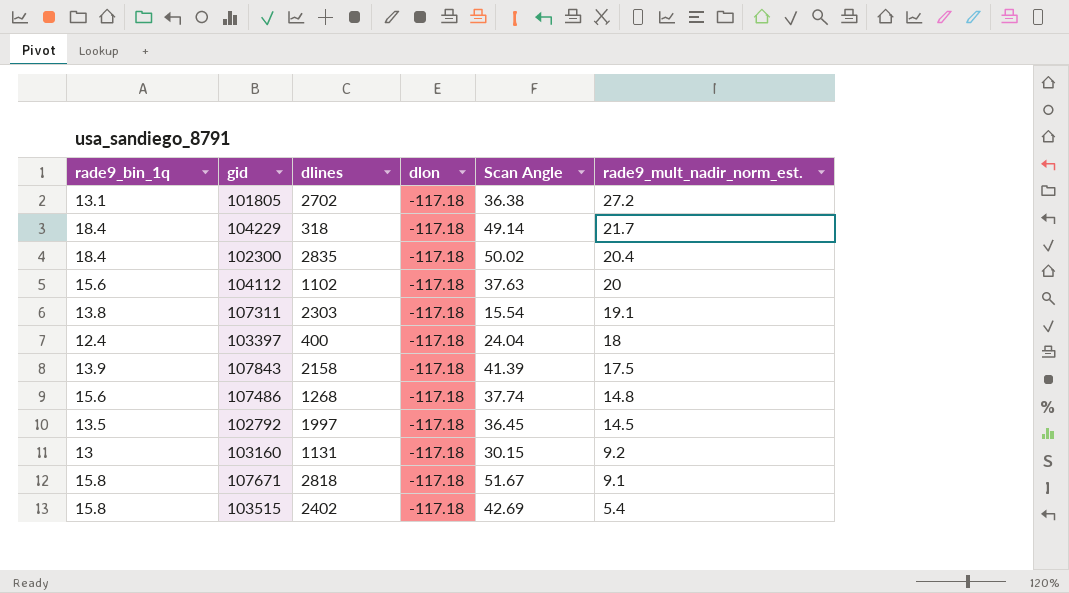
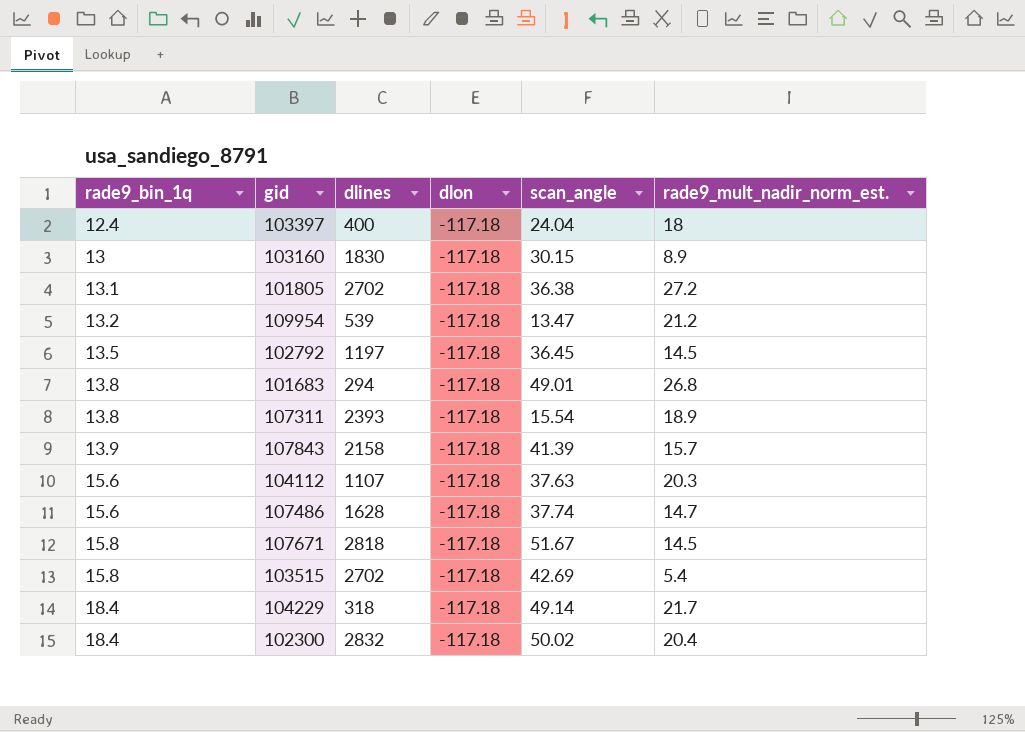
row order: rade9_mult_nadir_norm_est. descending -> rade9_bin_1q ascending
column name: Scan Angle -> scan_angle
103160 | dlines: 1131 -> 1830
103160 | rade9_mult_nadir_norm_est.: 9.2 -> 8.9
row 109954: none -> 13.2 | 539 | -117.18 | 13.47 | 21.2
102792 | dlines: 1997 -> 1197
row 101683: none -> 13.8 | 294 | -117.18 | 49.01 | 26.8
107311 | dlines: 2303 -> 2393
107311 | rade9_mult_nadir_norm_est.: 19.1 -> 18.9
107843 | rade9_mult_nadir_norm_est.: 17.5 -> 15.7
104112 | dlines: 1102 -> 1107
104112 | rade9_mult_nadir_norm_est.: 20 -> 20.3
107486 | dlines: 1268 -> 1628
107486 | rade9_mult_nadir_norm_est.: 14.8 -> 14.7
107671 | rade9_mult_nadir_norm_est.: 9.1 -> 14.5
103515 | dlines: 2402 -> 2702
102300 | dlines: 2835 -> 2832

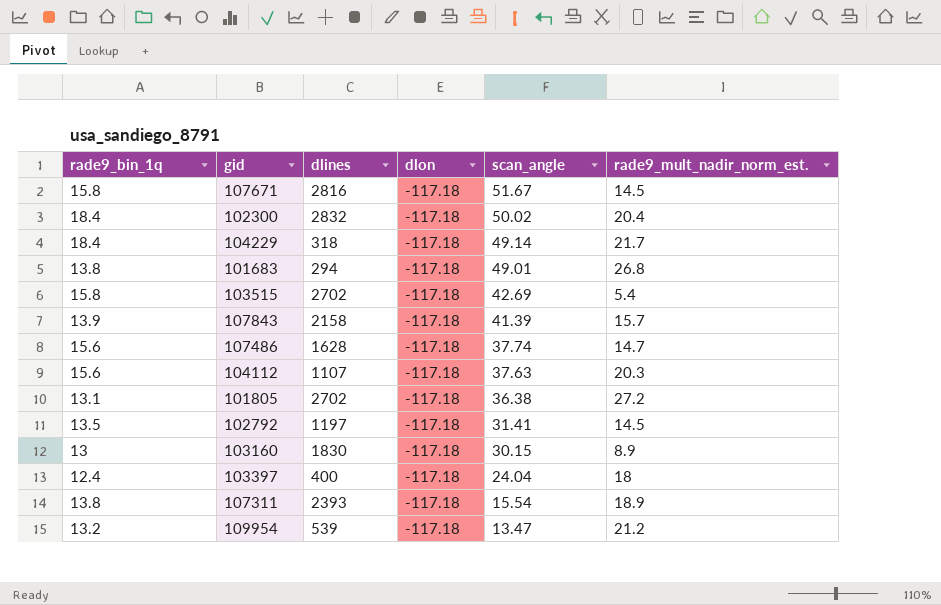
row order: rade9_bin_1q ascending -> scan_angle descending
107671 | dlines: 2818 -> 2816
102792 | scan_angle: 36.45 -> 31.41

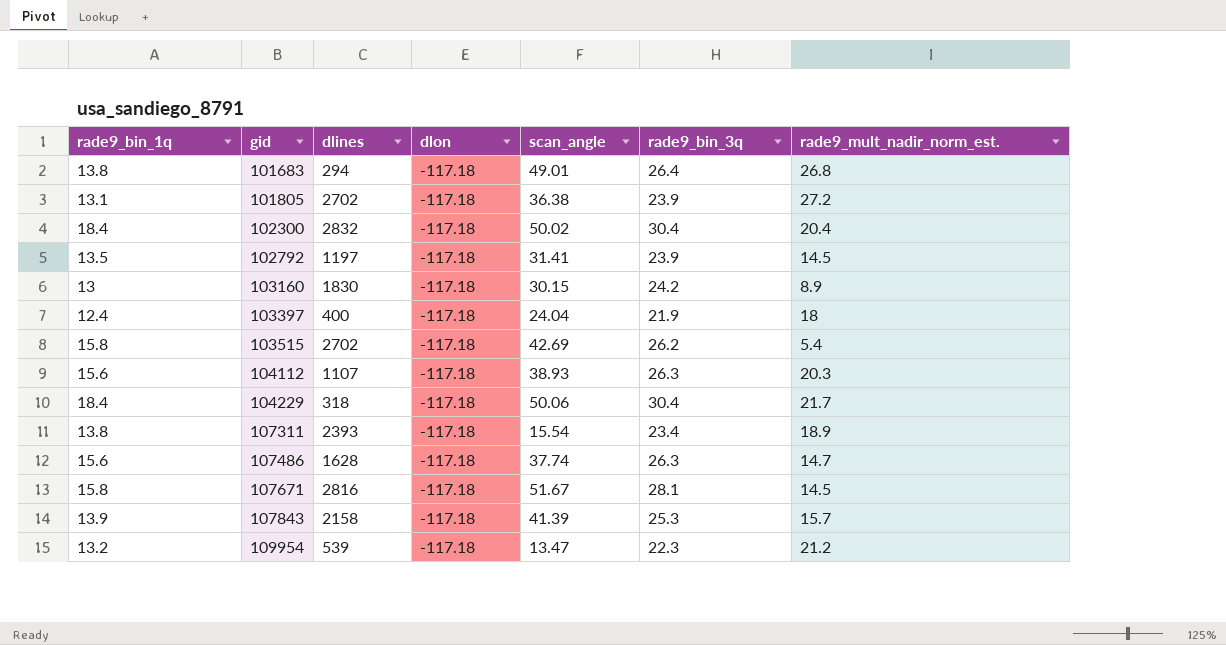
row order: scan_angle descending -> gid ascending
column rade9_bin_3q | position: none -> 6
104112 | scan_angle: 37.63 -> 38.93
104229 | scan_angle: 49.14 -> 50.06

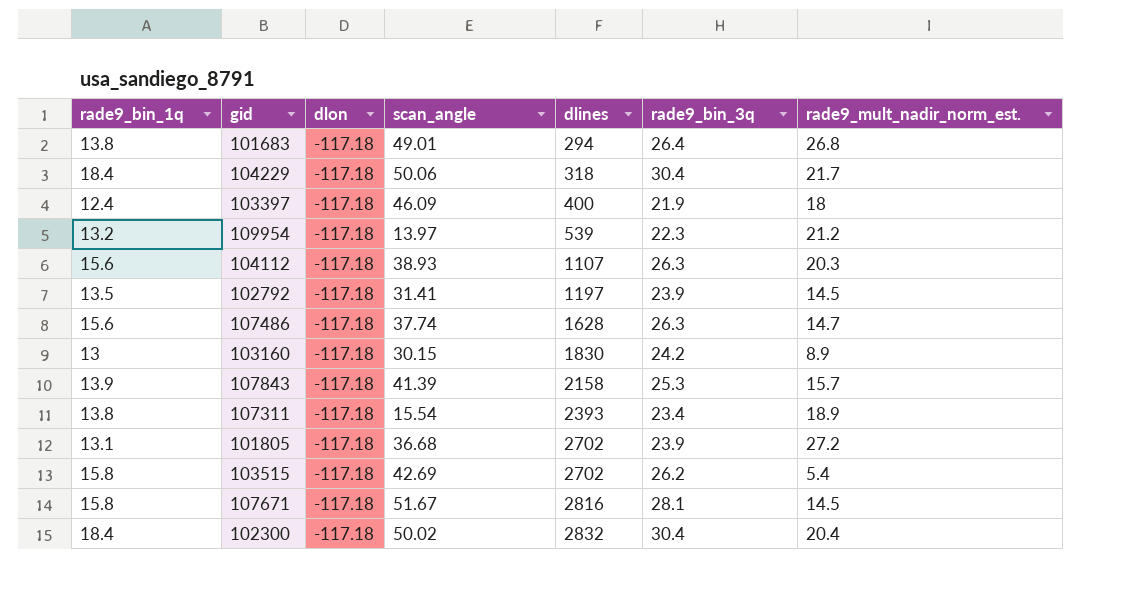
row order: gid ascending -> dlines ascending
column dlines | position: 3 -> 5
103397 | scan_angle: 24.04 -> 46.09
109954 | scan_angle: 13.47 -> 13.97
101805 | scan_angle: 36.38 -> 36.68

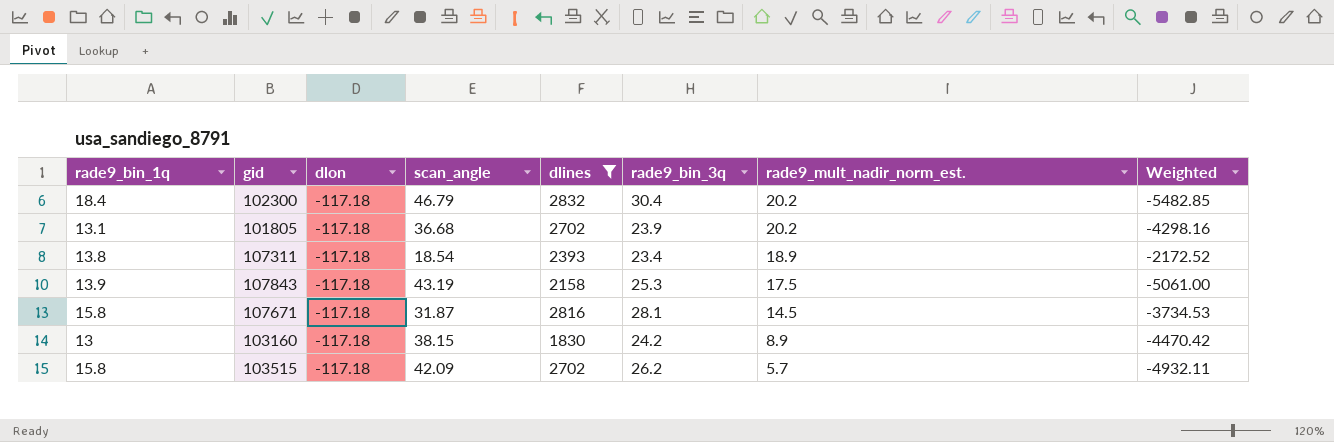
filter: none -> dlines >= 1830
row order: dlines ascending -> rade9_mult_nadir_norm_est. descending
column Weighted | formula: none -> [dlon] * [scan_angle]
102300 | scan_angle: 50.02 -> 46.79
102300 | rade9_mult_nadir_norm_est.: 20.4 -> 20.2
101805 | rade9_mult_nadir_norm_est.: 27.2 -> 20.2
107311 | scan_angle: 15.54 -> 18.54
107843 | scan_angle: 41.39 -> 43.19
107843 | rade9_mult_nadir_norm_est.: 15.7 -> 17.5
107671 | scan_angle: 51.67 -> 31.87
103160 | scan_angle: 30.15 -> 38.15
103515 | scan_angle: 42.69 -> 42.09
103515 | rade9_mult_nadir_norm_est.: 5.4 -> 5.7

